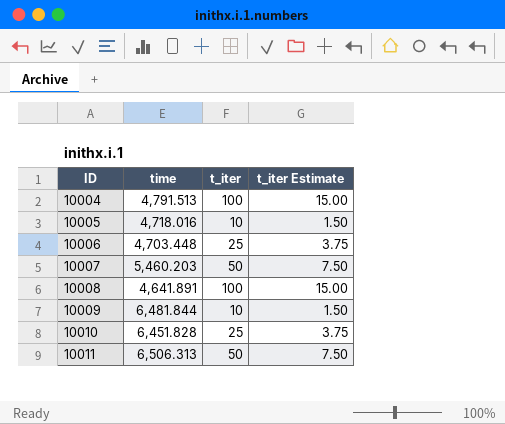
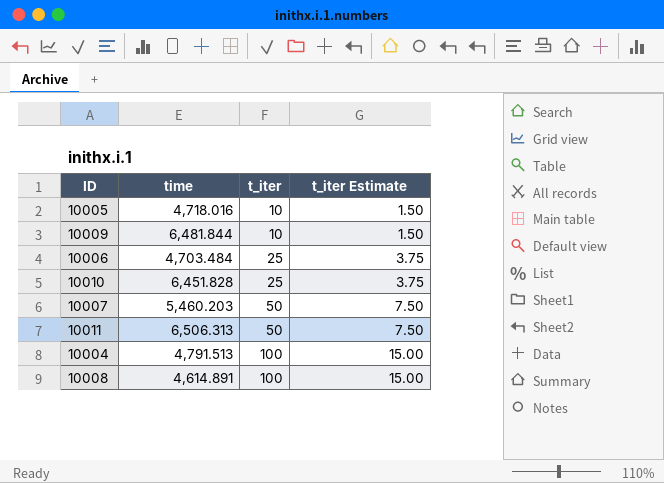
row order: ID ascending -> t_iter ascending
10006 | time: 4,703.448 -> 4,703.484
10008 | time: 4,641.891 -> 4,614.891

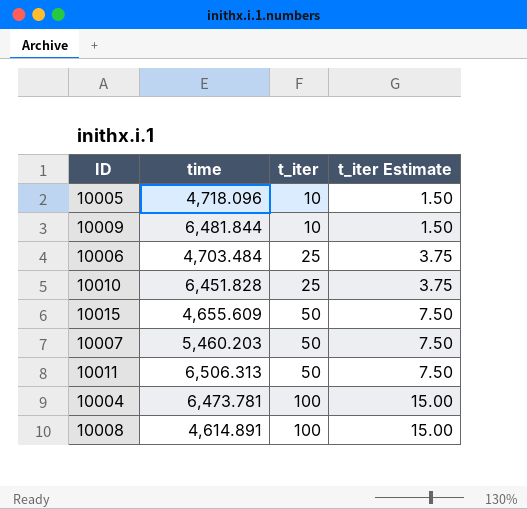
10005 | time: 4,718.016 -> 4,718.096
row 10015: none -> 4,655.609 | 50 | 7.50
10004 | time: 4,791.513 -> 6,473.781

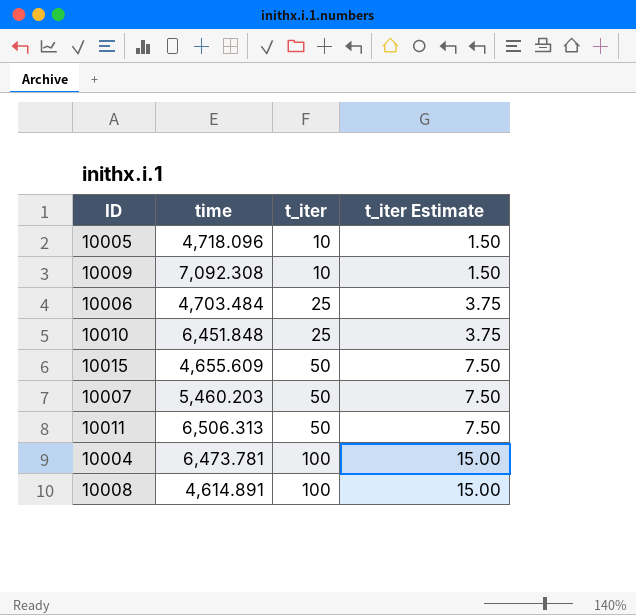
10009 | time: 6,481.844 -> 7,092.308
10010 | time: 6,451.828 -> 6,451.848

